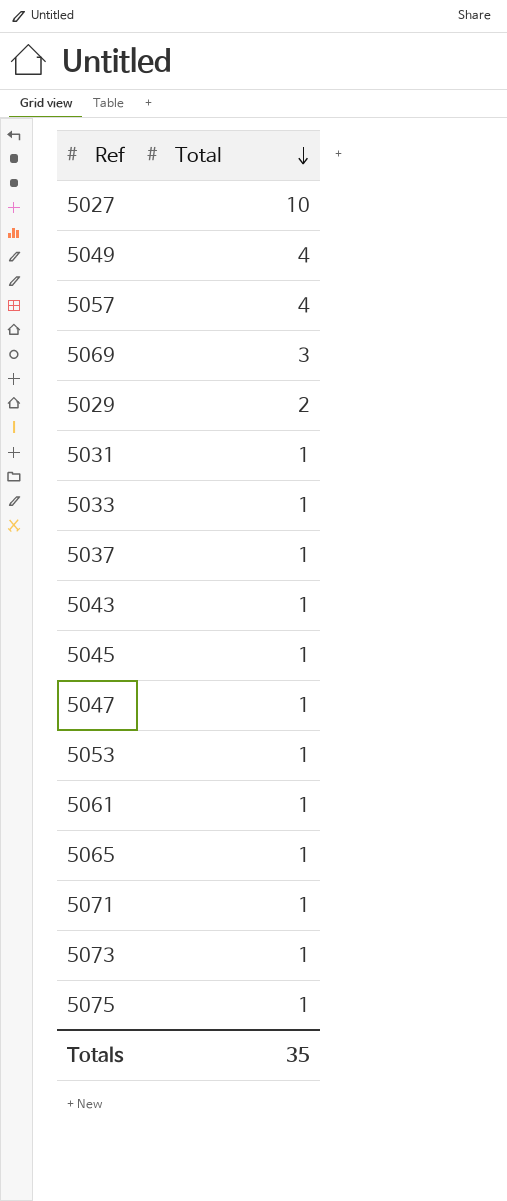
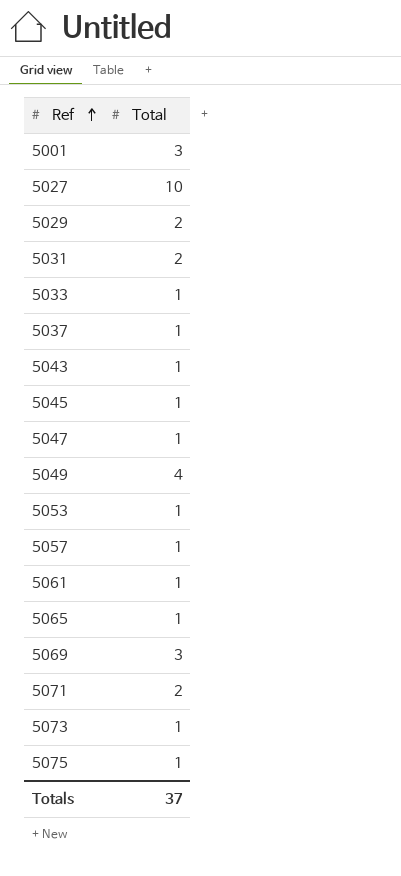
row order: Total descending -> Ref ascending
row 5001: none -> 3
5031 | Total: 1 -> 2
5057 | Total: 4 -> 1
5071 | Total: 1 -> 2
Totals | Total: 35 -> 37

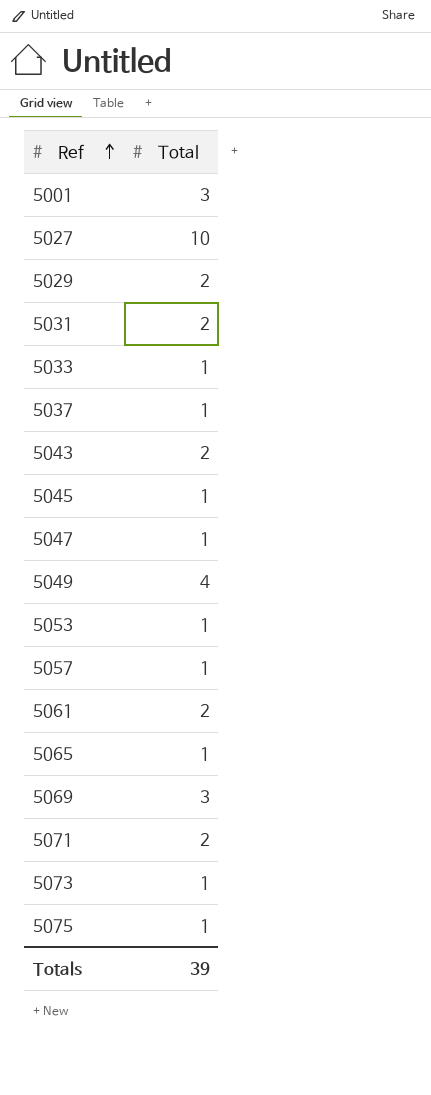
5043 | Total: 1 -> 2
5061 | Total: 1 -> 2
Totals | Total: 37 -> 39

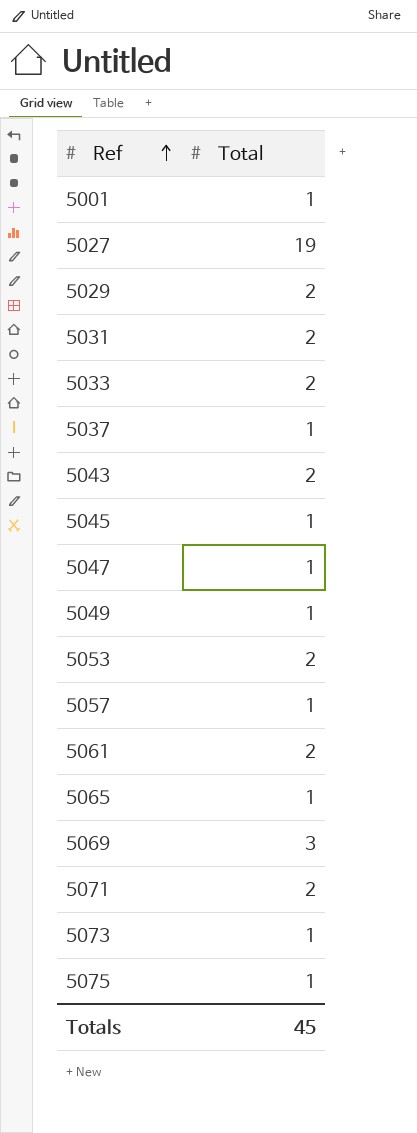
5001 | Total: 3 -> 1
5027 | Total: 10 -> 19
5033 | Total: 1 -> 2
5049 | Total: 4 -> 1
5053 | Total: 1 -> 2
Totals | Total: 39 -> 45

